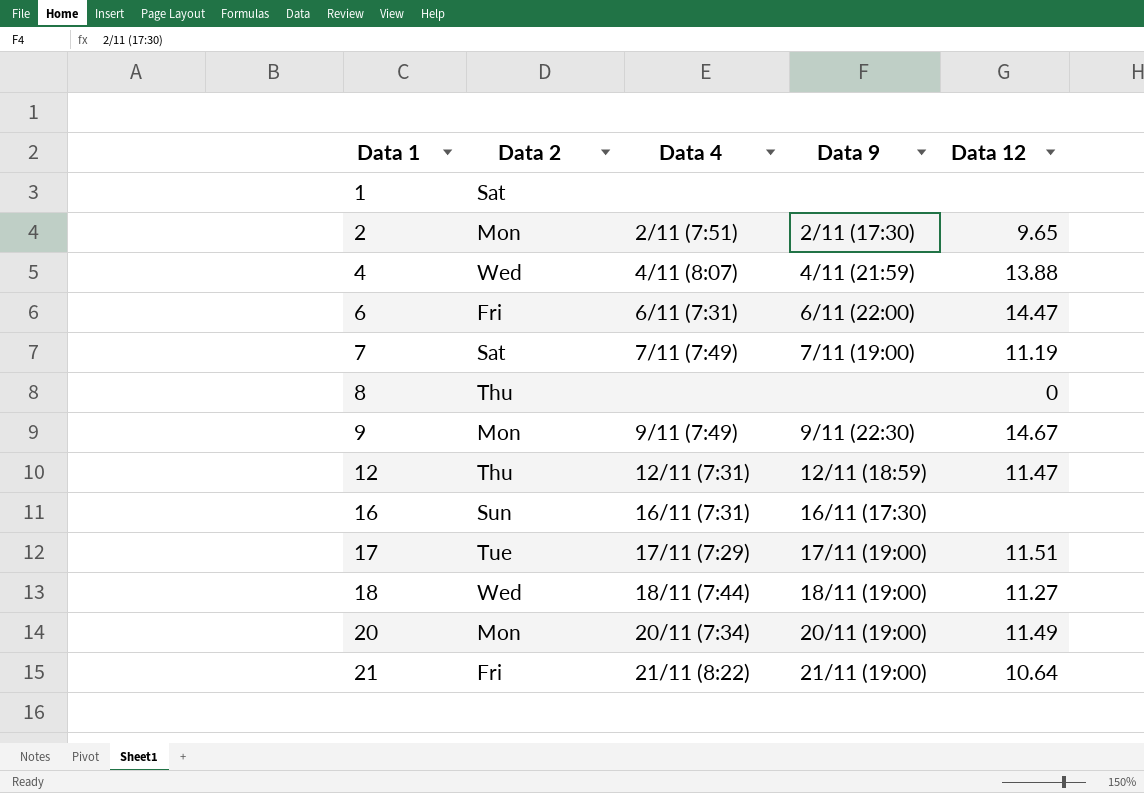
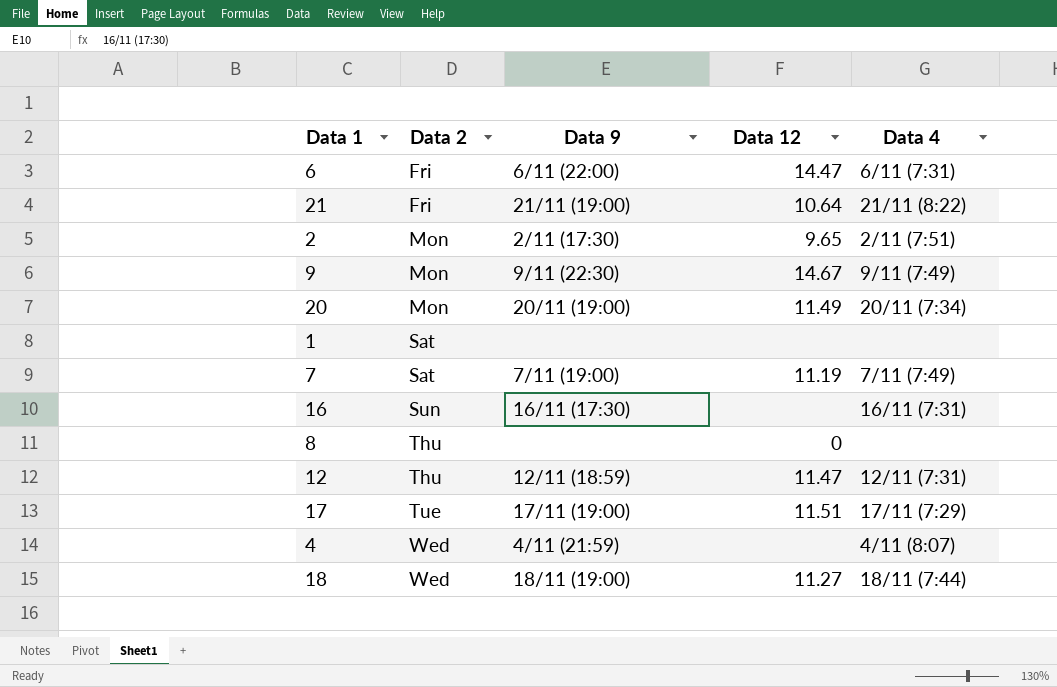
row order: Data 1 ascending -> Data 2 ascending
column Data 4 | position: 3 -> 5
4 | Data 12: 13.88 -> none

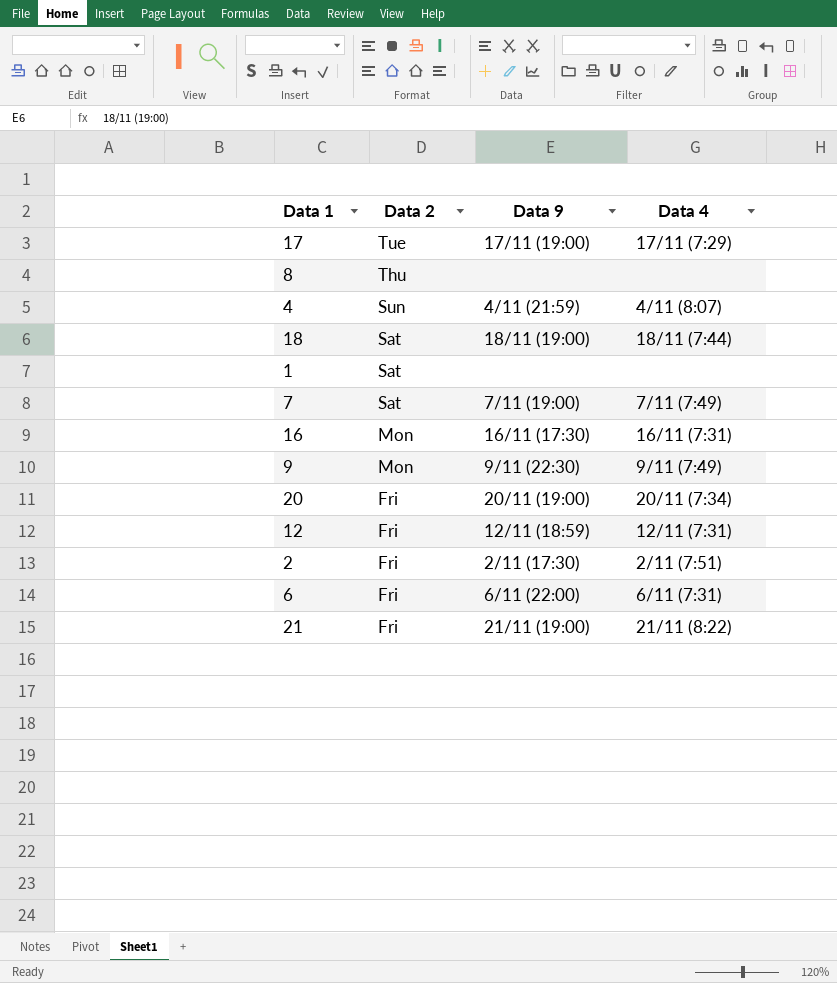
row order: Data 2 ascending -> Data 2 descending
column Data 12 | position: 4 -> none
4 | Data 2: Wed -> Sun
18 | Data 2: Wed -> Sat
16 | Data 2: Sun -> Mon
20 | Data 2: Mon -> Fri
12 | Data 2: Thu -> Fri
2 | Data 2: Mon -> Fri

